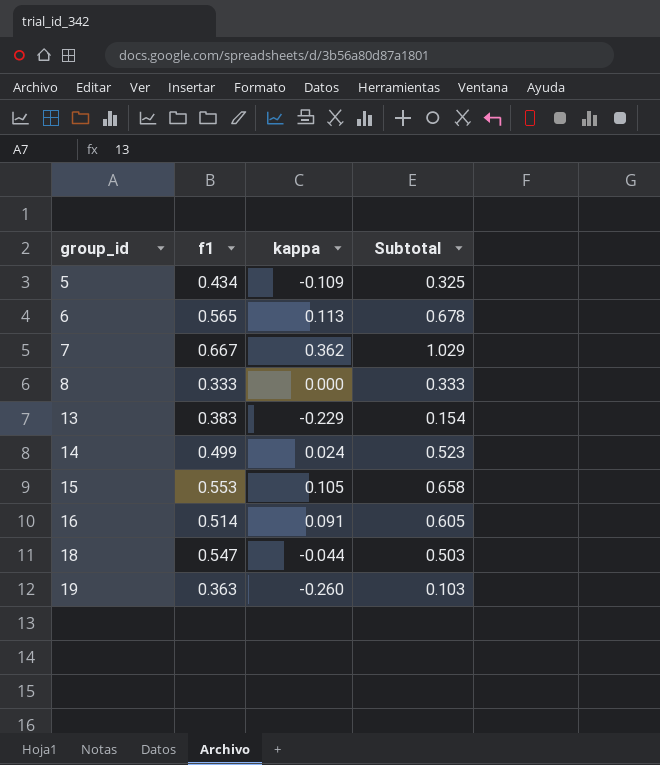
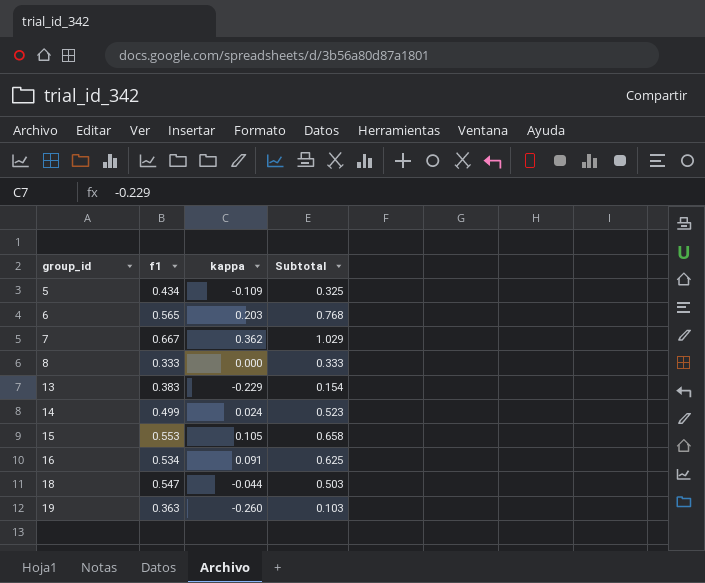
6 | kappa: 0.113 -> 0.203
6 | Subtotal: 0.678 -> 0.768
16 | f1: 0.514 -> 0.534
16 | Subtotal: 0.605 -> 0.625

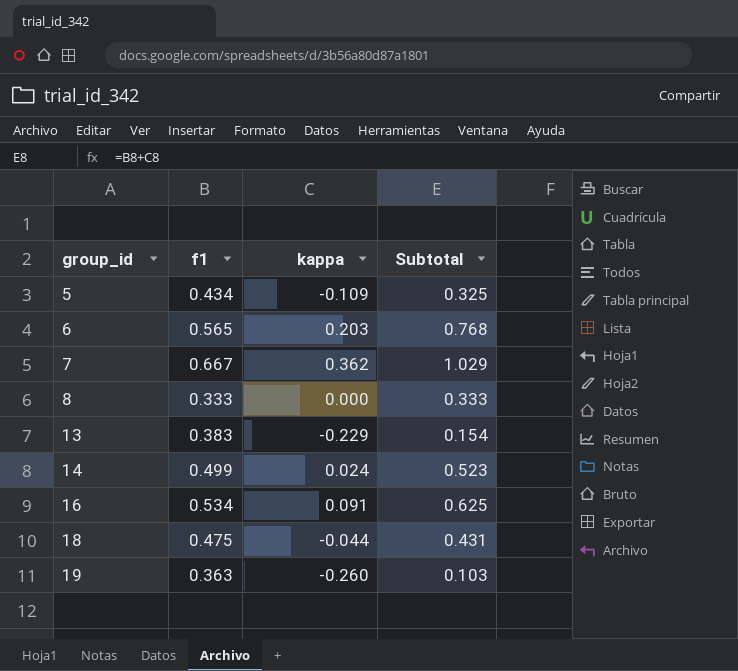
row 15: 0.553 | 0.105 | 0.658 -> none
18 | f1: 0.547 -> 0.475
18 | Subtotal: 0.503 -> 0.431

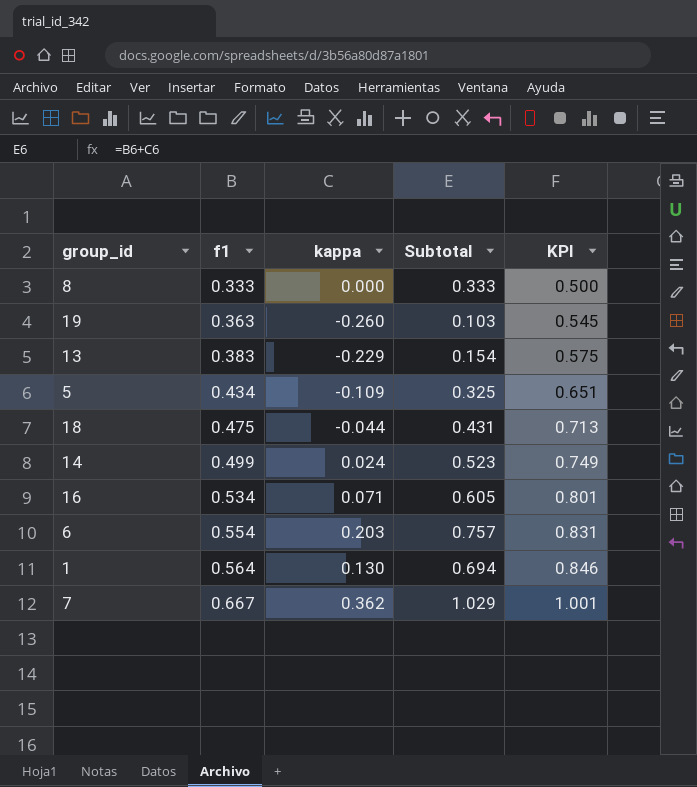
row order: group_id ascending -> f1 ascending
column KPI | formula: none -> [f1] * 1.5
16 | kappa: 0.091 -> 0.071
16 | Subtotal: 0.625 -> 0.605
6 | f1: 0.565 -> 0.554
6 | Subtotal: 0.768 -> 0.757
row 1: none -> 0.564 | 0.130 | 0.694 | 0.846

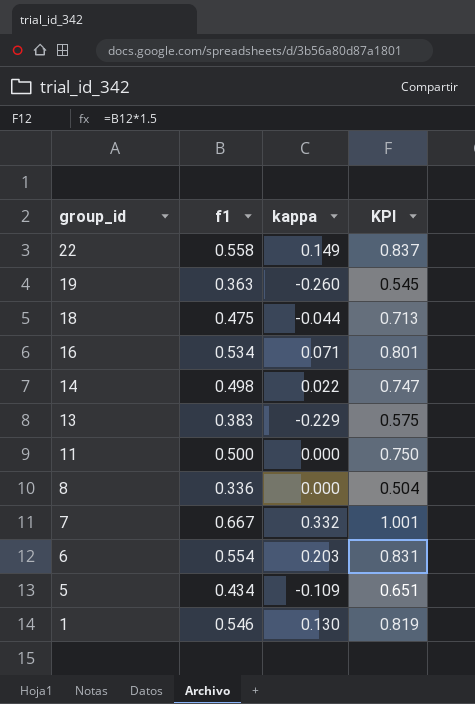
row order: f1 ascending -> group_id descending
column Subtotal | formula: [f1] + [kappa] -> none
row 22: none -> 0.558 | 0.149 | 0.837
14 | f1: 0.499 -> 0.498
14 | kappa: 0.024 -> 0.022
14 | KPI: 0.749 -> 0.747
row 11: none -> 0.500 | 0.000 | 0.750
8 | f1: 0.333 -> 0.336
8 | KPI: 0.500 -> 0.504
7 | kappa: 0.362 -> 0.332
1 | f1: 0.564 -> 0.546
1 | KPI: 0.846 -> 0.819

